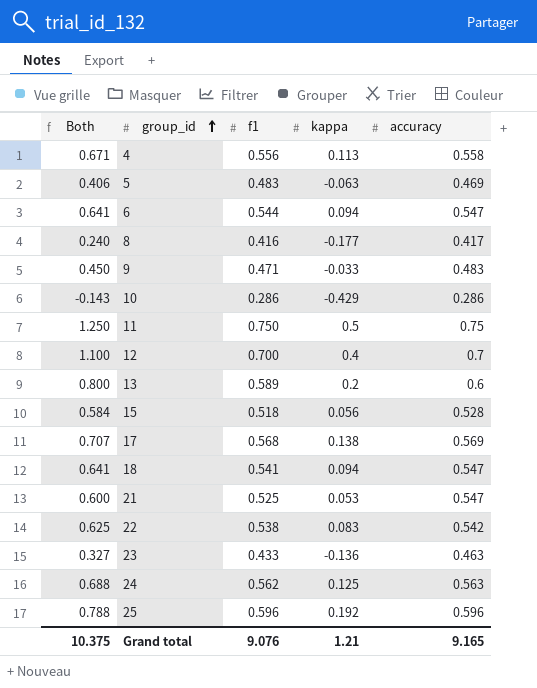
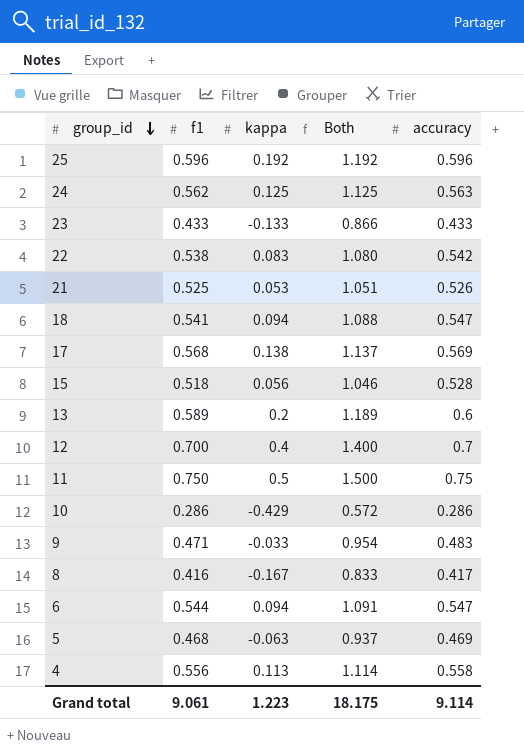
row order: group_id ascending -> group_id descending
column Both | formula: [kappa] + [accuracy] -> [f1] + [accuracy]
column Both | position: 1 -> 4
23 | kappa: -0.136 -> -0.133
23 | accuracy: 0.463 -> 0.433
21 | accuracy: 0.547 -> 0.526
8 | kappa: -0.177 -> -0.167
5 | f1: 0.483 -> 0.468
Grand total | f1: 9.076 -> 9.061
Grand total | kappa: 1.21 -> 1.223
Grand total | Both: 10.375 -> 18.175
Grand total | accuracy: 9.165 -> 9.114

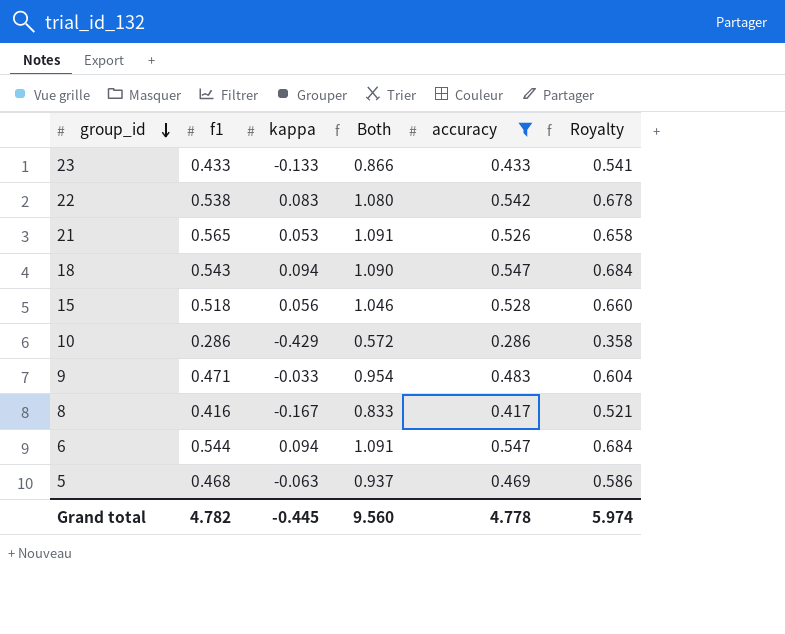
filter: none -> accuracy <= 0.547
column Royalty | formula: none -> [accuracy] * 1.25
21 | f1: 0.525 -> 0.565
21 | Both: 1.051 -> 1.091
18 | f1: 0.541 -> 0.543
18 | Both: 1.088 -> 1.090
Grand total | f1: 9.061 -> 4.782
Grand total | kappa: 1.223 -> -0.445
Grand total | Both: 18.175 -> 9.560
Grand total | accuracy: 9.114 -> 4.778

